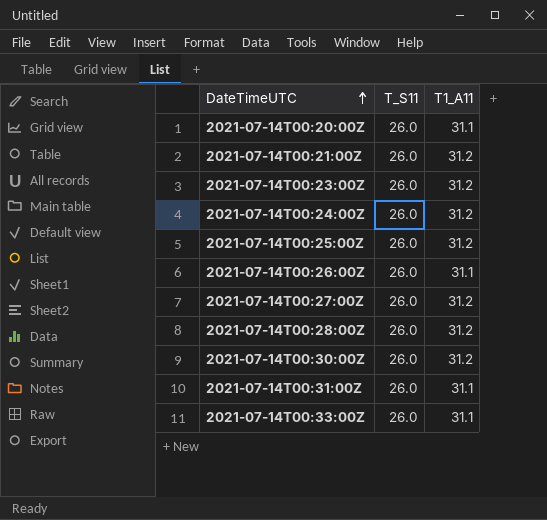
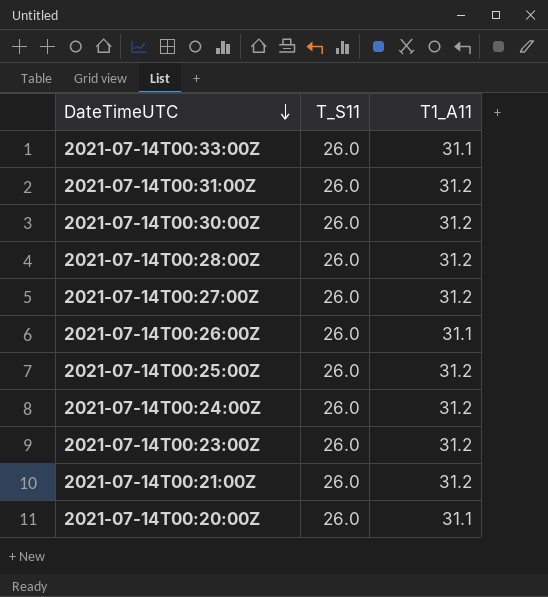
row order: DateTimeUTC ascending -> DateTimeUTC descending
2021-07-14T00:31:00Z | T1_A11: 31.1 -> 31.2

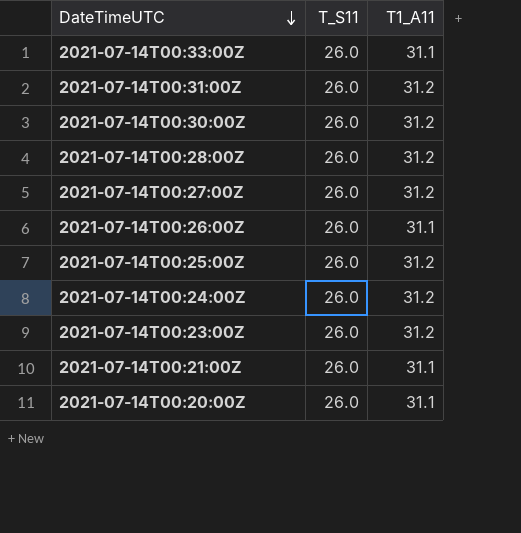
2021-07-14T00:21:00Z | T1_A11: 31.2 -> 31.1

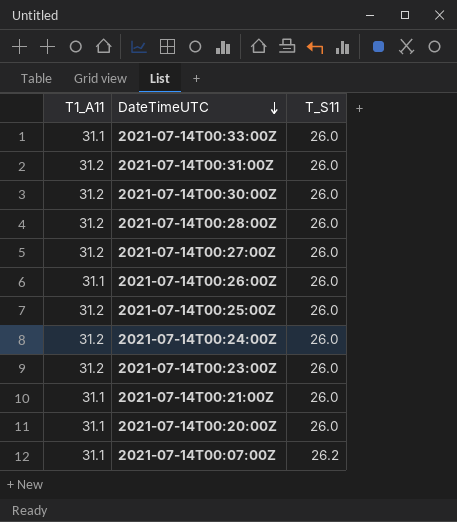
column T1_A11 | position: 3 -> 1
row 2021-07-14T00:07:00Z: none -> 31.1 | 26.2

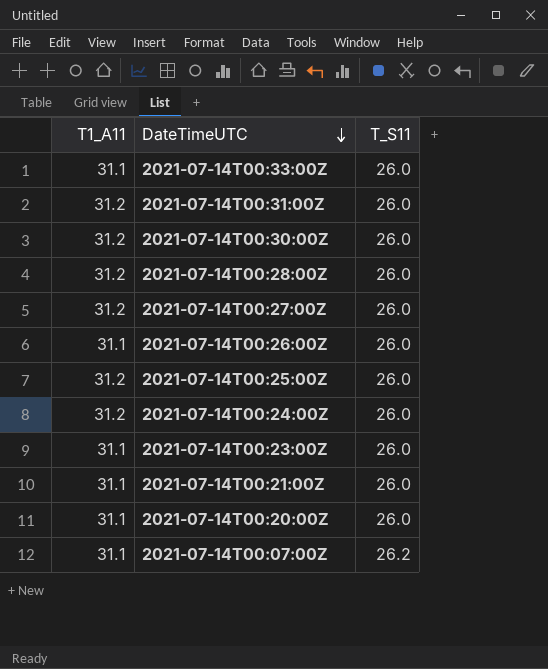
2021-07-14T00:23:00Z | T1_A11: 31.2 -> 31.1

